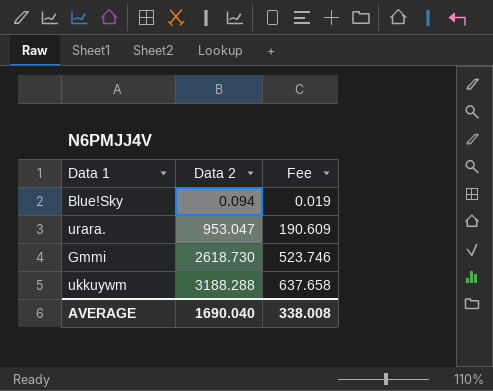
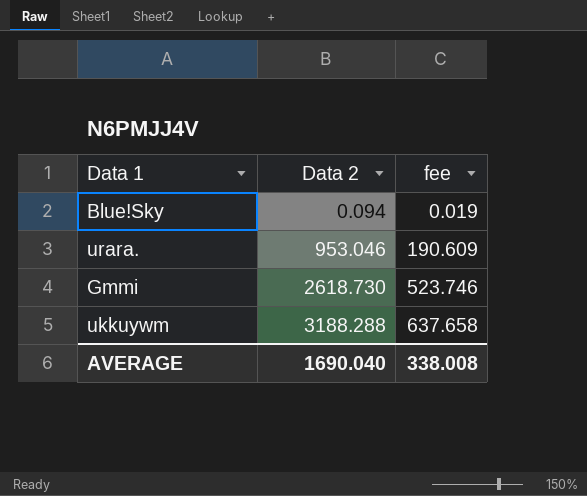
column name: Fee -> fee
urara. | Data 2: 953.047 -> 953.046

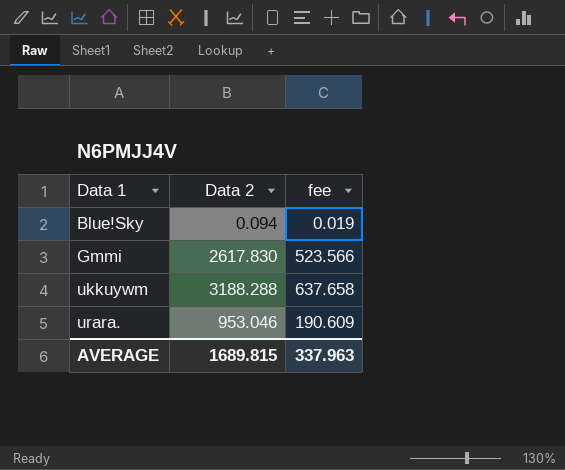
row order: Data 2 ascending -> Data 1 ascending
Gmmi | Data 2: 2618.730 -> 2617.830
Gmmi | fee: 523.746 -> 523.566
AVERAGE | Data 2: 1690.040 -> 1689.815
AVERAGE | fee: 338.008 -> 337.963

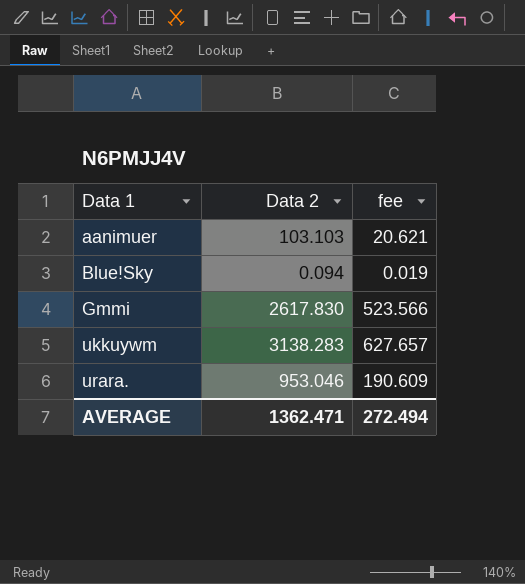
row aanimuer: none -> 103.103 | 20.621
ukkuywm | Data 2: 3188.288 -> 3138.283
ukkuywm | fee: 637.658 -> 627.657
AVERAGE | Data 2: 1689.815 -> 1362.471
AVERAGE | fee: 337.963 -> 272.494

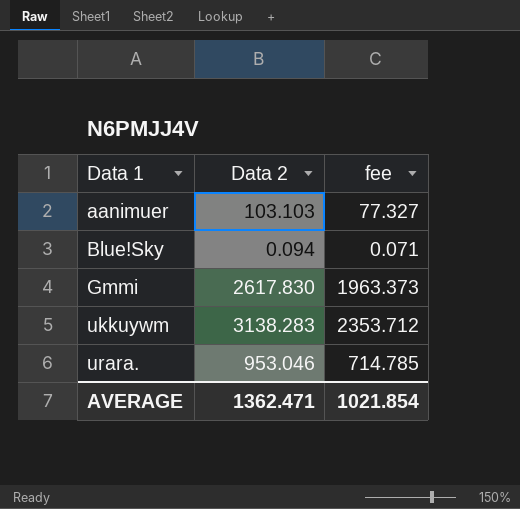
column fee | formula: [Data 2] * 0.2 -> [Data 2] * 0.75
AVERAGE | fee: 272.494 -> 1021.854

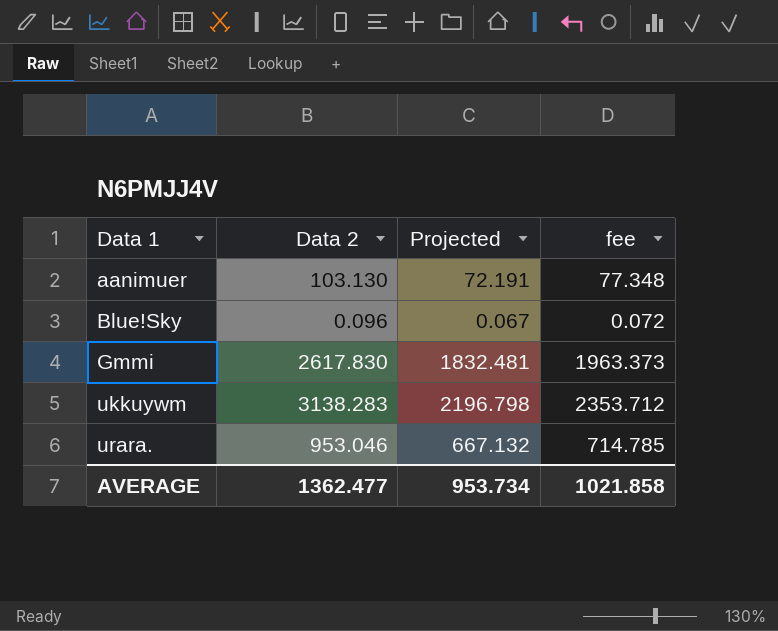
column Projected | formula: none -> [Data 2] * 0.7
aanimuer | Data 2: 103.103 -> 103.130
aanimuer | fee: 77.327 -> 77.348
Blue!Sky | Data 2: 0.094 -> 0.096
Blue!Sky | fee: 0.071 -> 0.072
AVERAGE | Data 2: 1362.471 -> 1362.477
AVERAGE | fee: 1021.854 -> 1021.858

